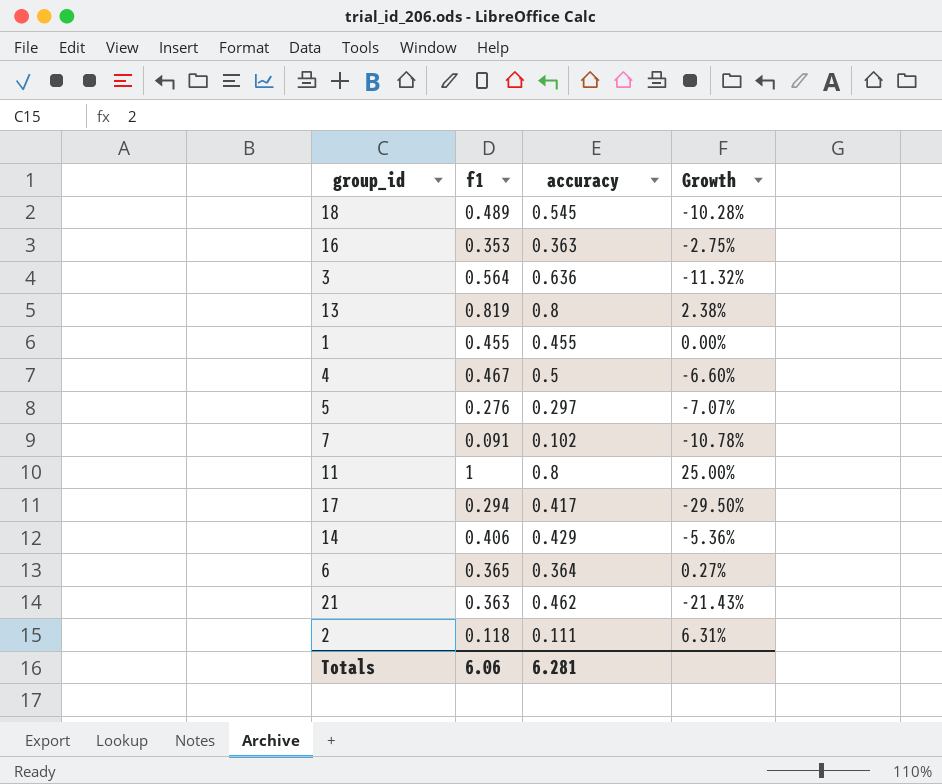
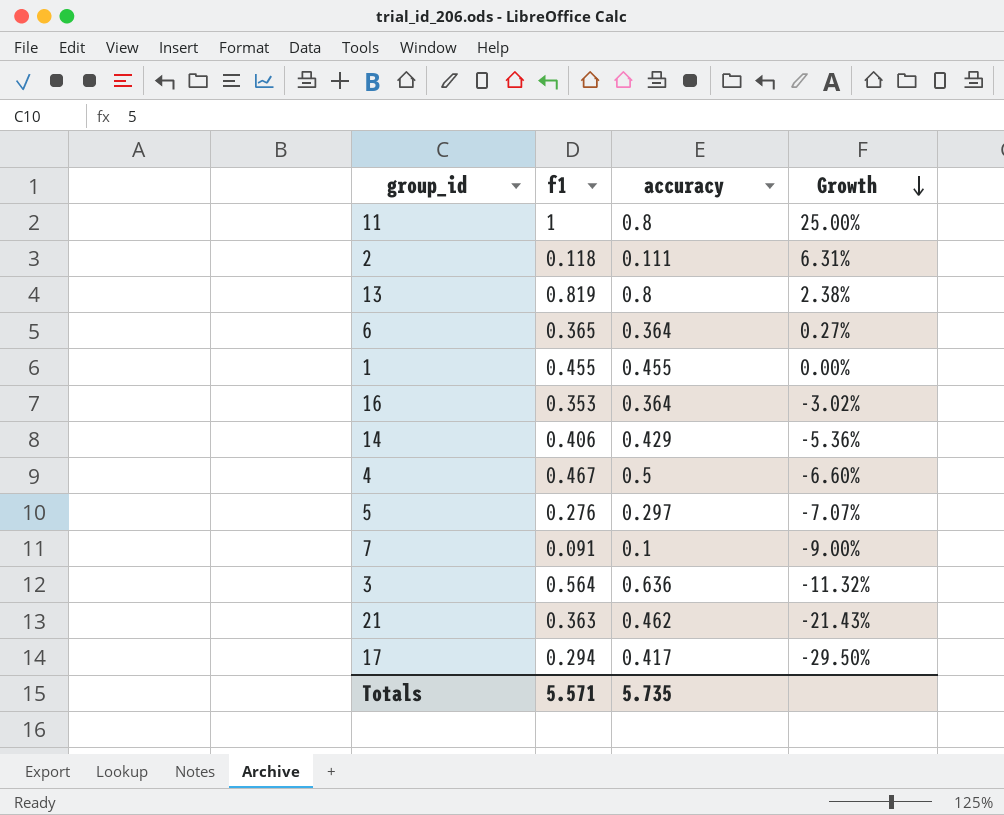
row order: none -> Growth descending
row 18: 0.489 | 0.545 | -10.28% -> none
16 | accuracy: 0.363 -> 0.364
16 | Growth: -2.75% -> -3.02%
7 | accuracy: 0.102 -> 0.1
7 | Growth: -10.78% -> -9.00%
Totals | f1: 6.06 -> 5.571
Totals | accuracy: 6.281 -> 5.735

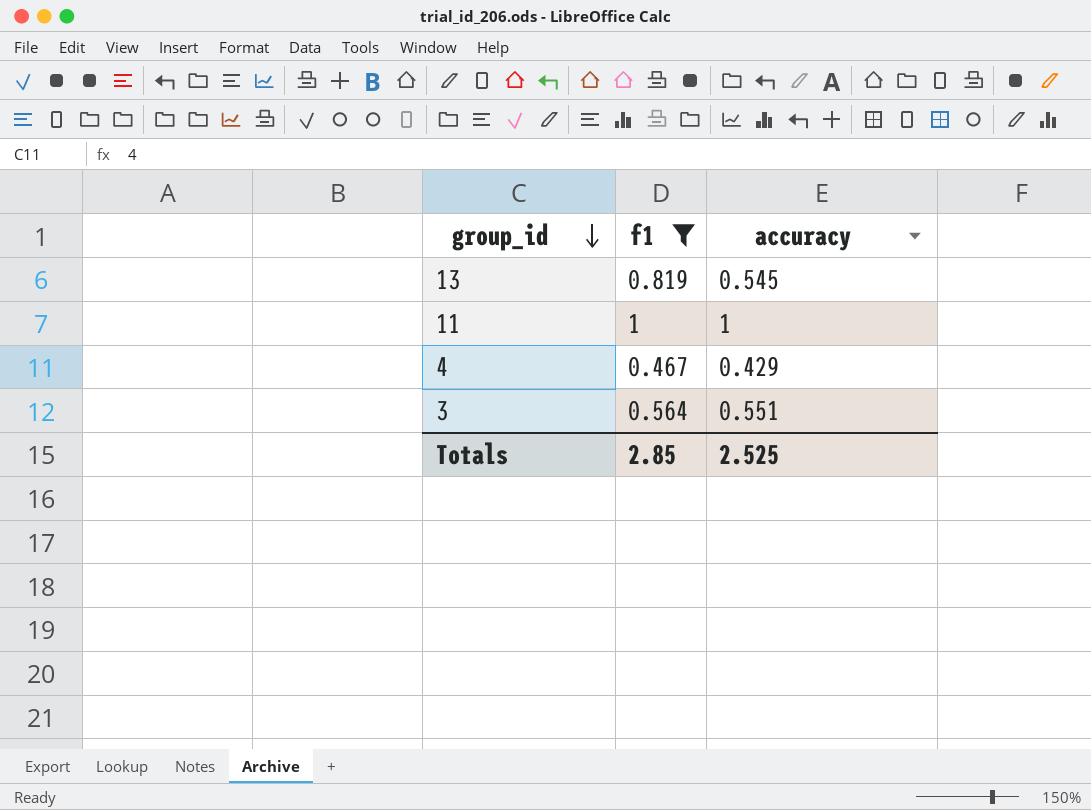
filter: none -> f1 >= 0.467
row order: Growth descending -> group_id descending
column Growth | formula: ([f1] - [accuracy]) / [accuracy] -> none
13 | accuracy: 0.8 -> 0.545
11 | accuracy: 0.8 -> 1
4 | accuracy: 0.5 -> 0.429
3 | accuracy: 0.636 -> 0.551
Totals | f1: 5.571 -> 2.85
Totals | accuracy: 5.735 -> 2.525

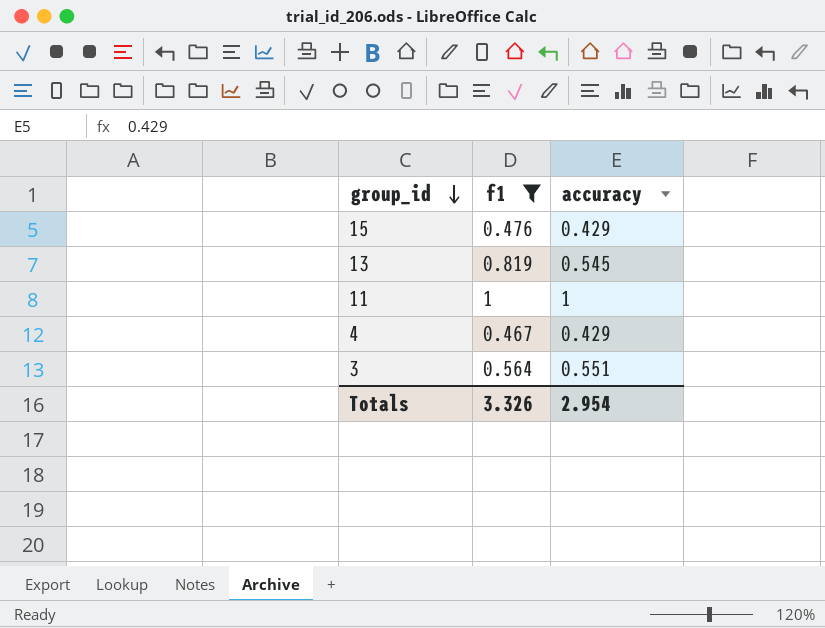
row 15: none -> 0.476 | 0.429
Totals | f1: 2.85 -> 3.326
Totals | accuracy: 2.525 -> 2.954

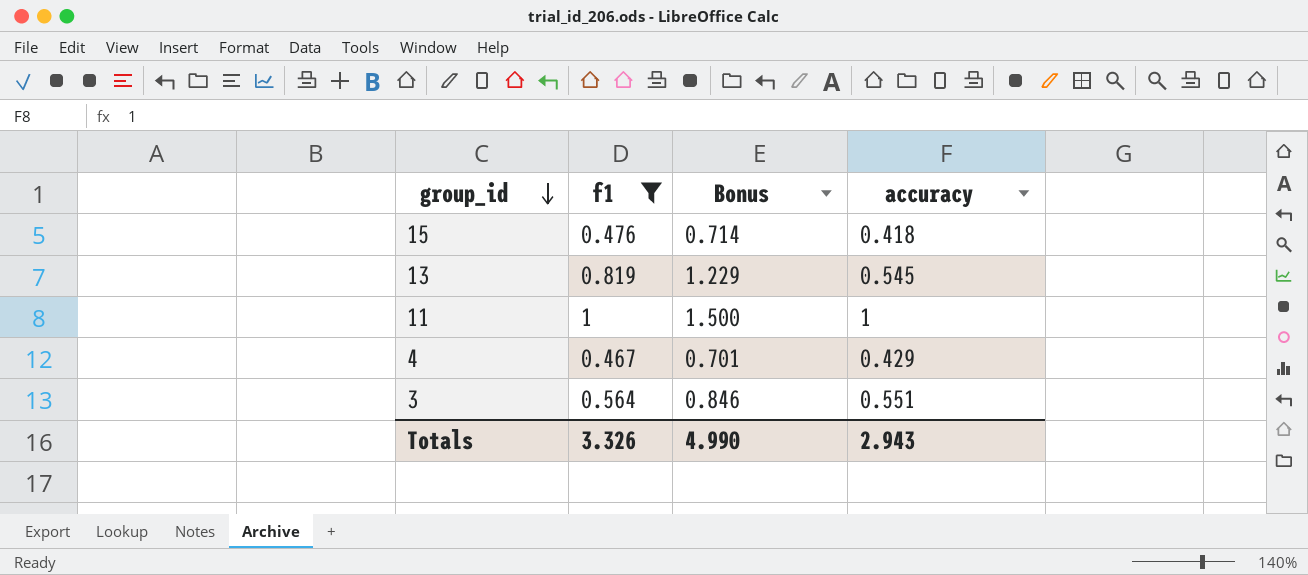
column Bonus | formula: none -> [f1] * 1.5
15 | accuracy: 0.429 -> 0.418
Totals | accuracy: 2.954 -> 2.943

